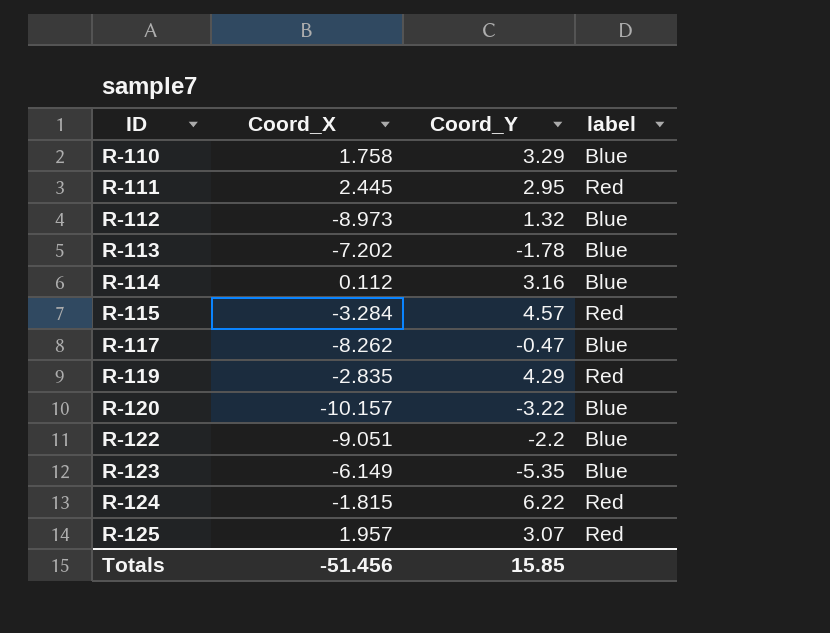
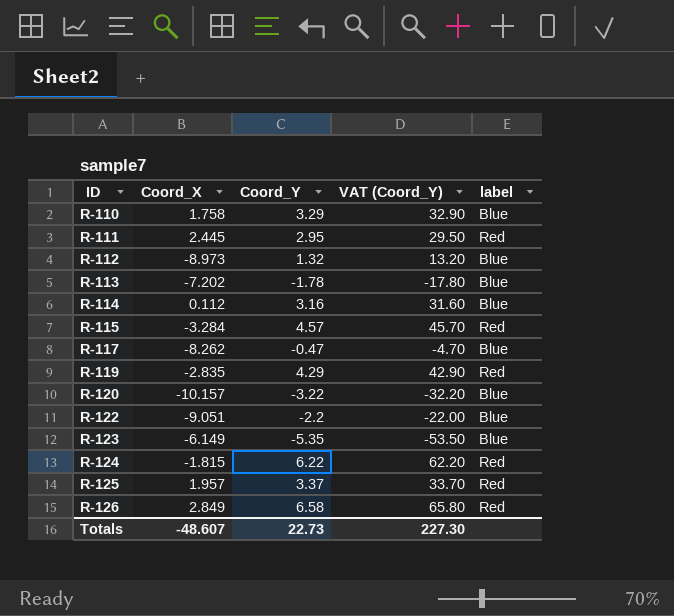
column VAT (Coord_Y) | formula: none -> [Coord_Y] * 10
R-125 | Coord_Y: 3.07 -> 3.37
row R-126: none -> 2.849 | 6.58 | 65.80 | Red
Totals | Coord_X: -51.456 -> -48.607
Totals | Coord_Y: 15.85 -> 22.73

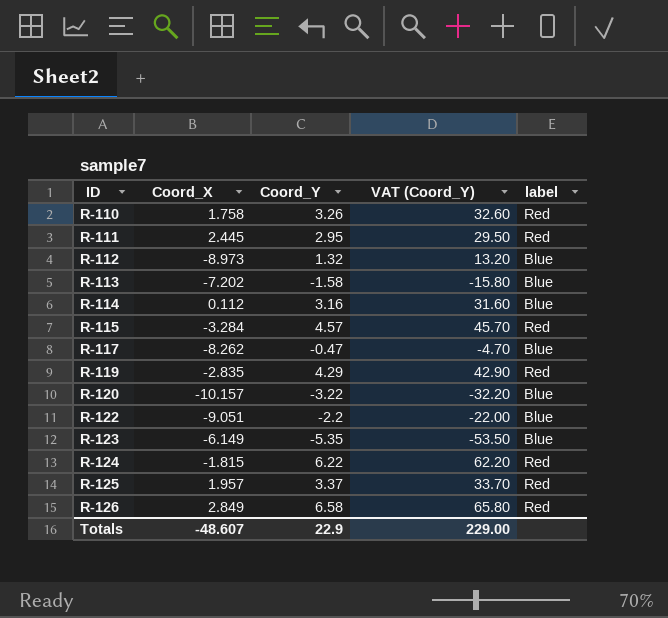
R-110 | Coord_Y: 3.29 -> 3.26
R-110 | VAT (Coord_Y): 32.90 -> 32.60
R-110 | label: Blue -> Red
R-113 | Coord_Y: -1.78 -> -1.58
R-113 | VAT (Coord_Y): -17.80 -> -15.80
Totals | Coord_Y: 22.73 -> 22.9
Totals | VAT (Coord_Y): 227.30 -> 229.00

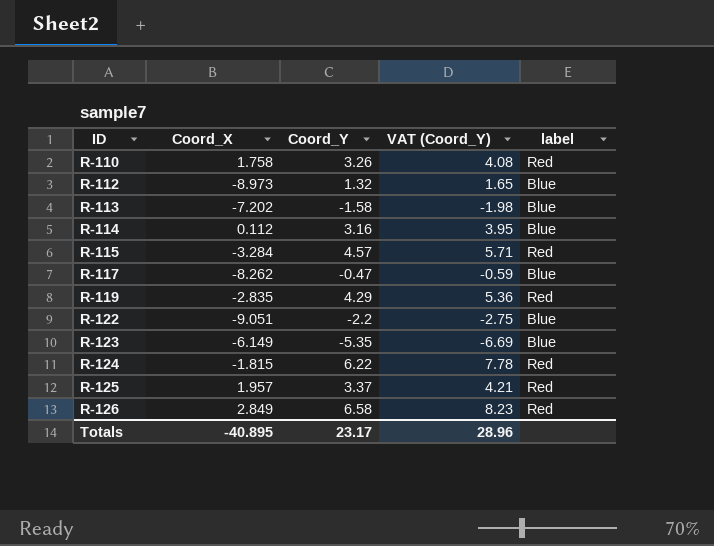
column VAT (Coord_Y) | formula: [Coord_Y] * 10 -> [Coord_Y] * 1.25
row R-111: 2.445 | 2.95 | 29.50 | Red -> none
row R-120: -10.157 | -3.22 | -32.20 | Blue -> none
Totals | Coord_X: -48.607 -> -40.895
Totals | Coord_Y: 22.9 -> 23.17
Totals | VAT (Coord_Y): 229.00 -> 28.96

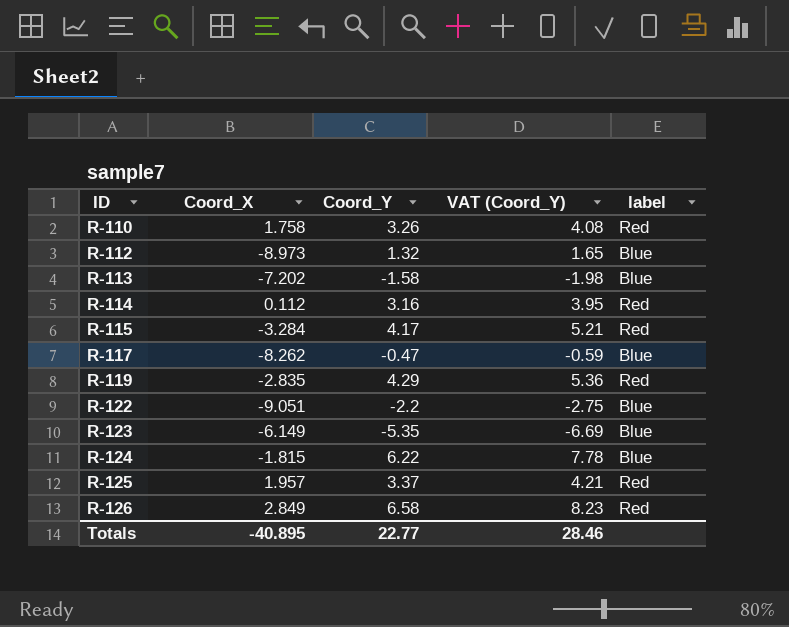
R-114 | label: Blue -> Red
R-115 | Coord_Y: 4.57 -> 4.17
R-115 | VAT (Coord_Y): 5.71 -> 5.21
R-124 | label: Red -> Blue
Totals | Coord_Y: 23.17 -> 22.77
Totals | VAT (Coord_Y): 28.96 -> 28.46

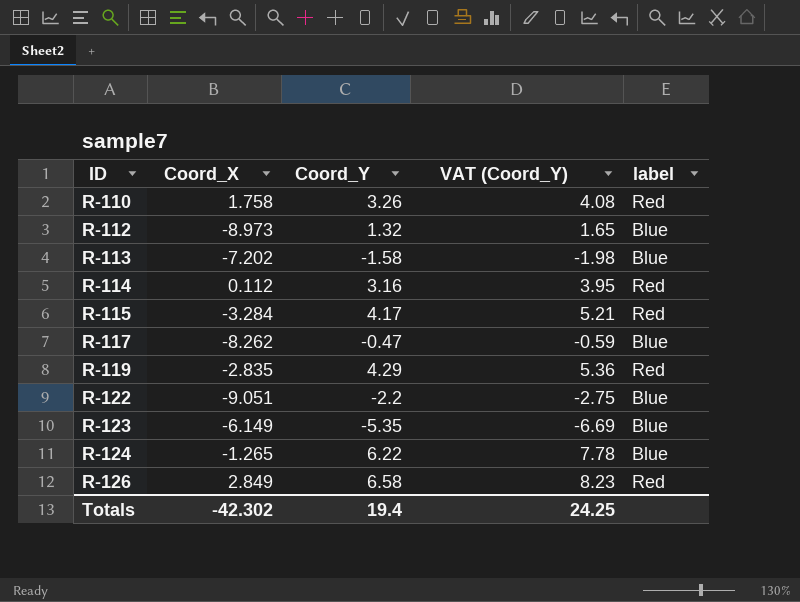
row R-125: 1.957 | 3.37 | 4.21 | Red -> none
R-124 | Coord_X: -1.815 -> -1.265
Totals | Coord_X: -40.895 -> -42.302
Totals | Coord_Y: 22.77 -> 19.4
Totals | VAT (Coord_Y): 28.46 -> 24.25

